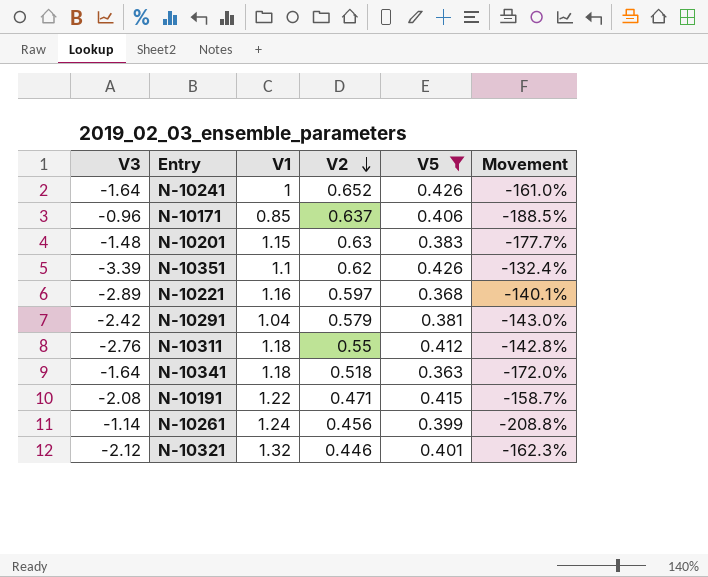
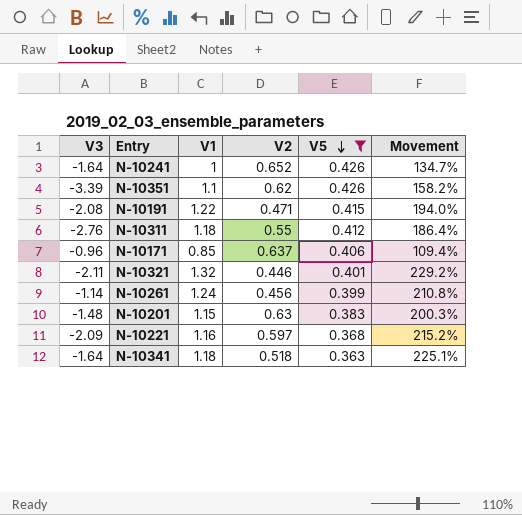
row order: V2 descending -> V5 descending
column Movement | formula: ([V1] - [V3]) / [V3] -> ([V1] - [V5]) / [V5]
row N-10291: -2.42 | 1.04 | 0.579 | 0.381 | -143.0% -> none
N-10321 | V3: -2.12 -> -2.11
N-10221 | V3: -2.89 -> -2.09

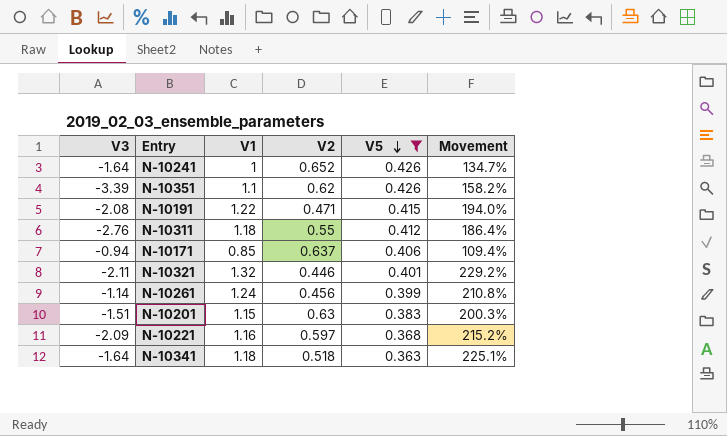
N-10171 | V3: -0.96 -> -0.94
N-10201 | V3: -1.48 -> -1.51

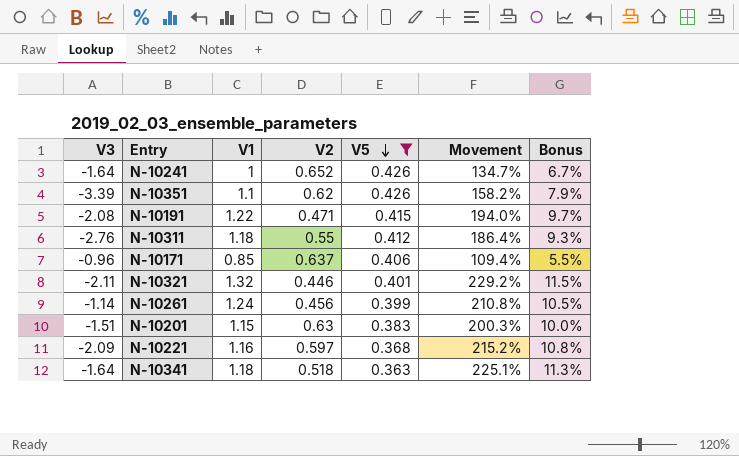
column Bonus | formula: none -> [Movement] * 0.05
N-10171 | V3: -0.94 -> -0.96

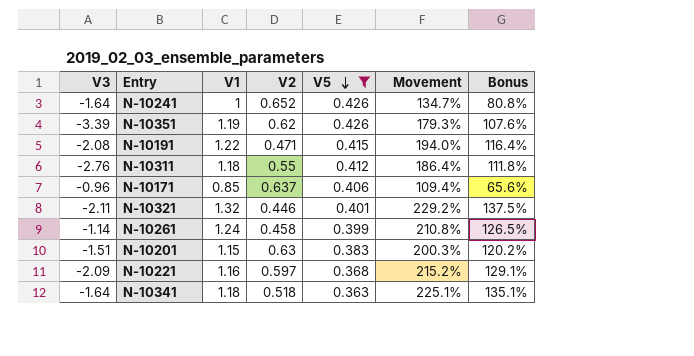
column Bonus | formula: [Movement] * 0.05 -> [Movement] * 0.6
N-10351 | V1: 1.1 -> 1.19
N-10351 | Movement: 158.2% -> 179.3%
N-10261 | V2: 0.456 -> 0.458

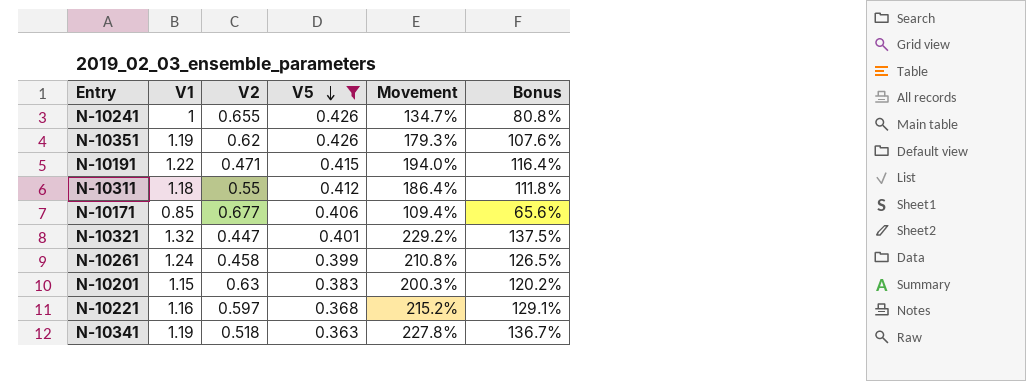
column V3 | position: 1 -> none
N-10241 | V2: 0.652 -> 0.655
N-10171 | V2: 0.637 -> 0.677
N-10321 | V2: 0.446 -> 0.447
N-10341 | V1: 1.18 -> 1.19
N-10341 | Movement: 225.1% -> 227.8%
N-10341 | Bonus: 135.1% -> 136.7%

